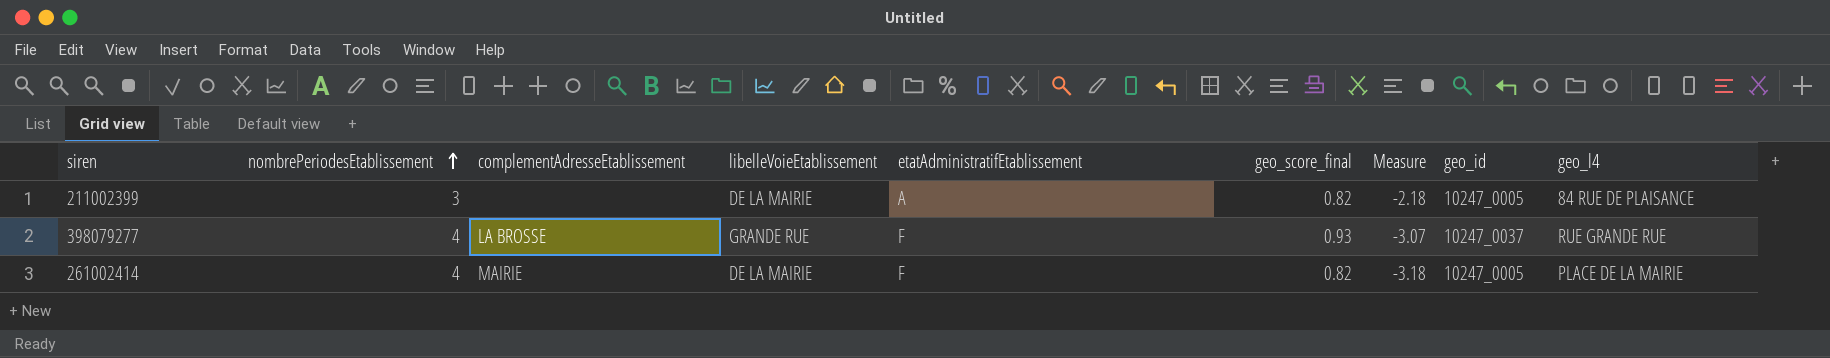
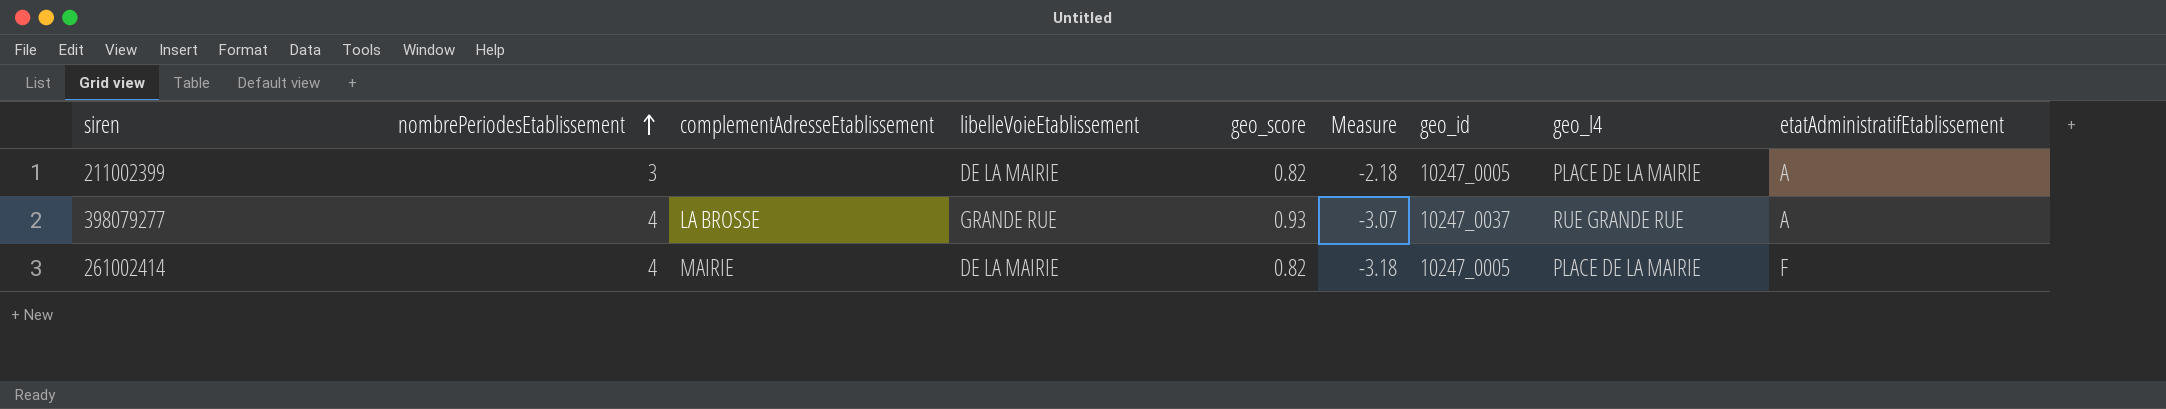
column name: geo_score_final -> geo_score
column etatAdministratifEtablissement | position: 5 -> 9
211002399 | geo_l4: 84 RUE DE PLAISANCE -> PLACE DE LA MAIRIE
398079277 | etatAdministratifEtablissement: F -> A

